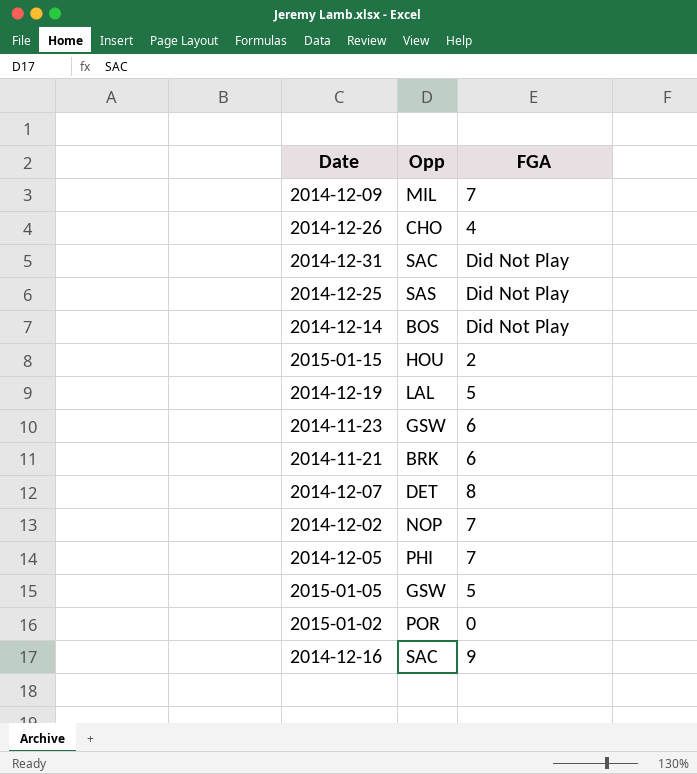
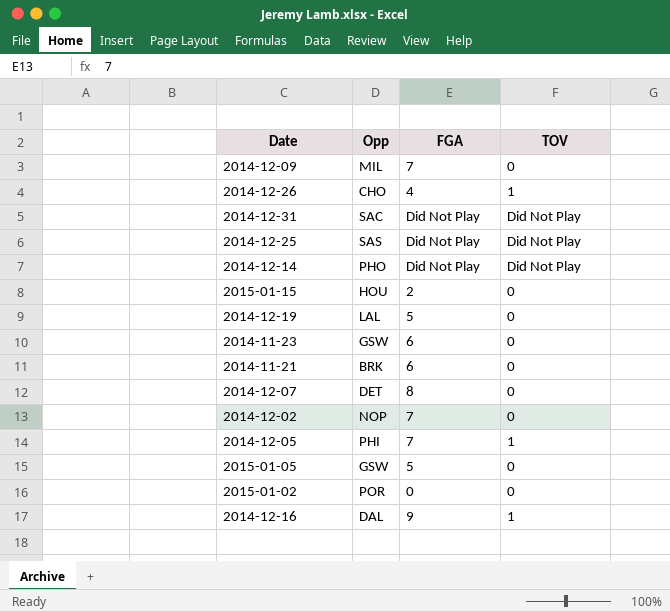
column TOV | position: none -> 4
2014-12-14 | Opp: BOS -> PHO
2014-12-16 | Opp: SAC -> DAL

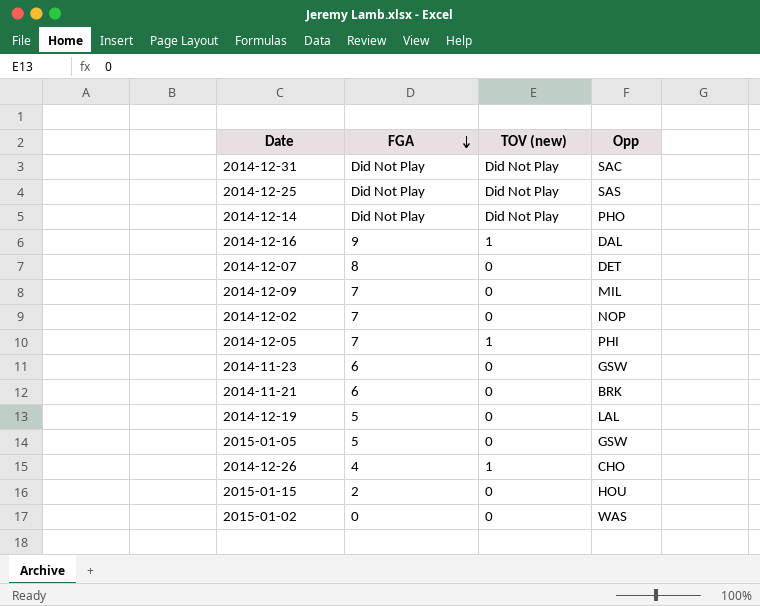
row order: none -> FGA descending
column name: TOV -> TOV (new)
column Opp | position: 2 -> 4
2015-01-02 | Opp: POR -> WAS

